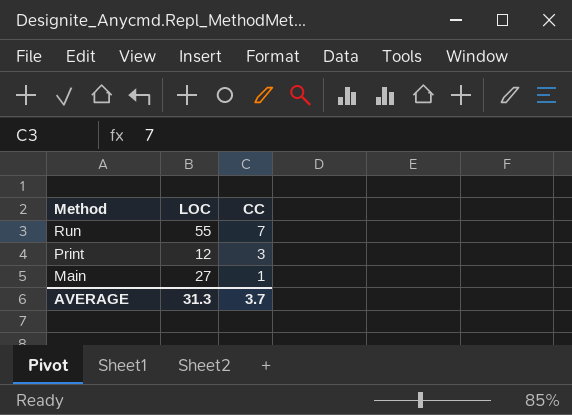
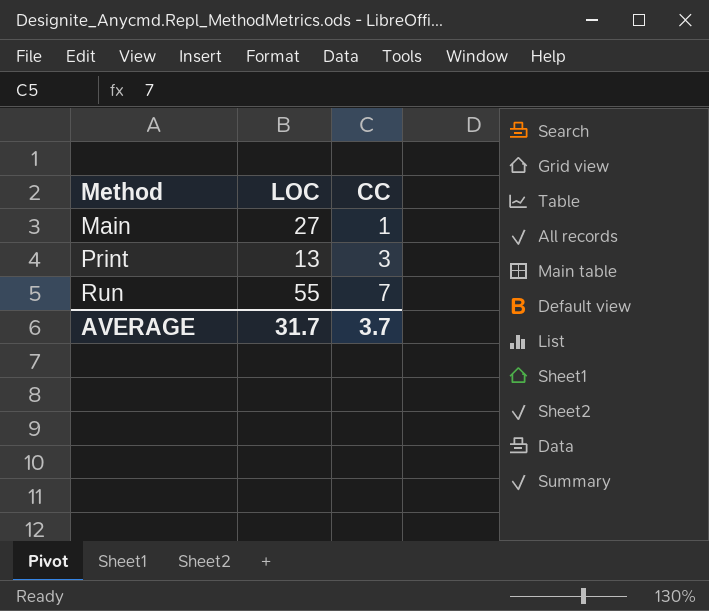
row order: Method descending -> Method ascending
Print | LOC: 12 -> 13
AVERAGE | LOC: 31.3 -> 31.7

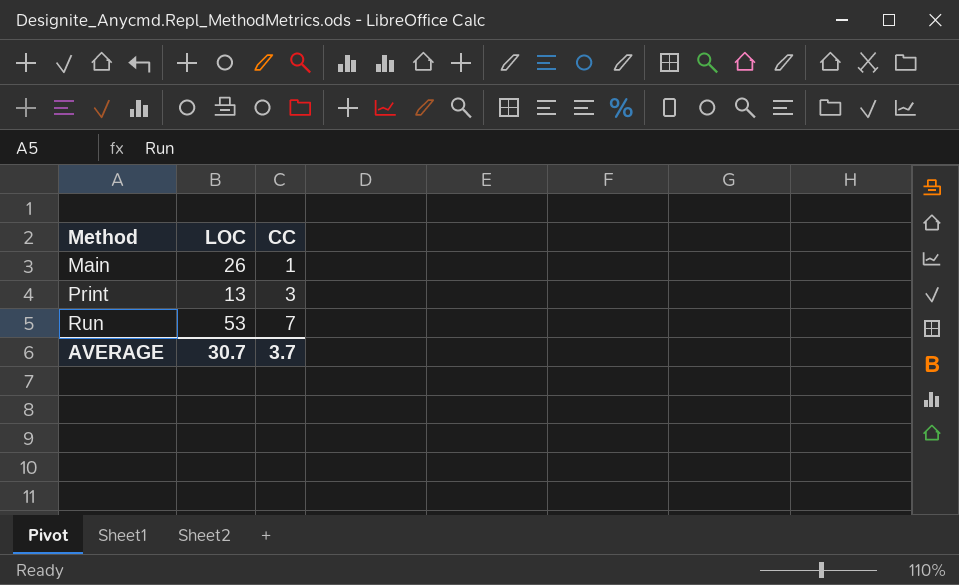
Main | LOC: 27 -> 26
Run | LOC: 55 -> 53
AVERAGE | LOC: 31.7 -> 30.7

